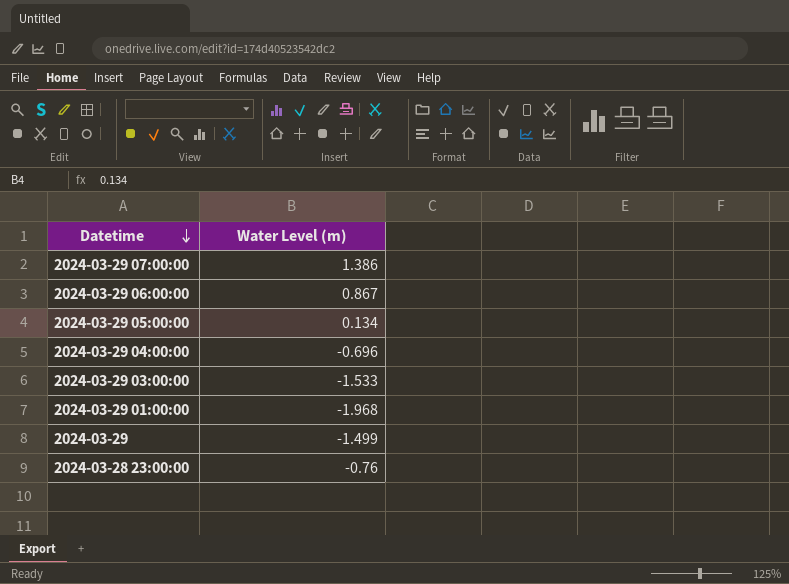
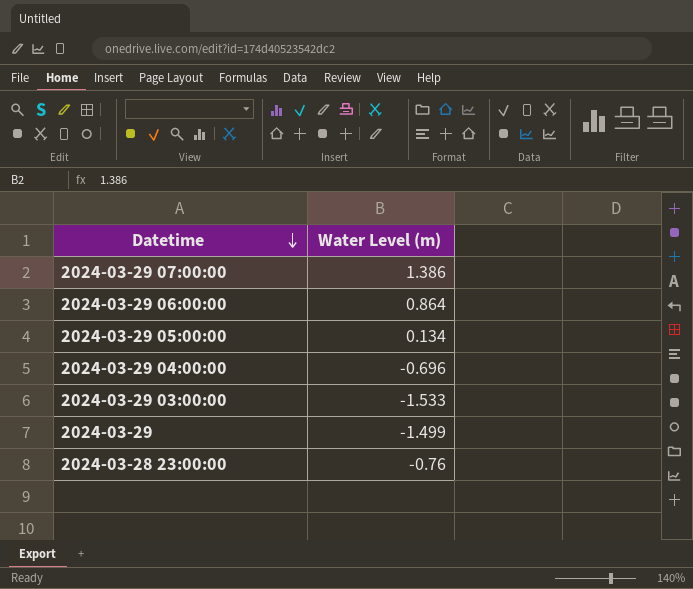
row 2024-03-29 01:00:00: -1.968 -> none
2024-03-29 06:00:00 | Water Level (m): 0.867 -> 0.864

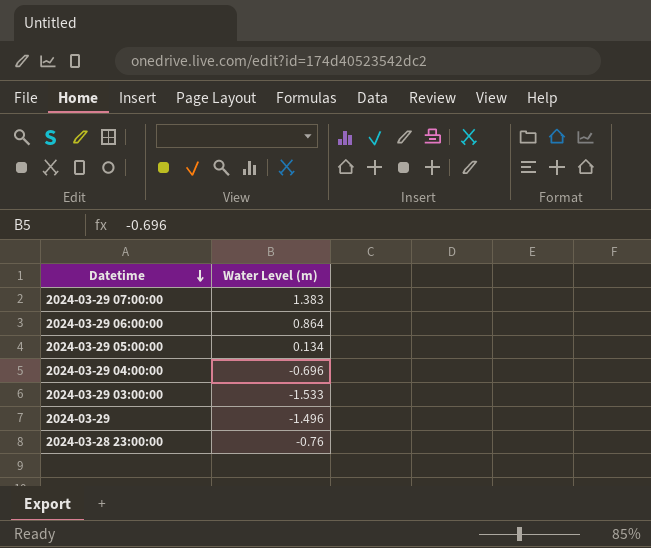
2024-03-29 07:00:00 | Water Level (m): 1.386 -> 1.383
2024-03-29 | Water Level (m): -1.499 -> -1.496

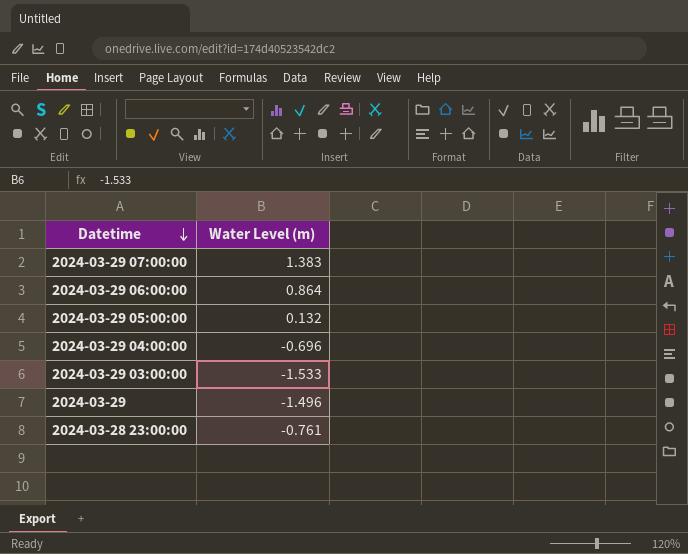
2024-03-29 05:00:00 | Water Level (m): 0.134 -> 0.132
2024-03-28 23:00:00 | Water Level (m): -0.76 -> -0.761

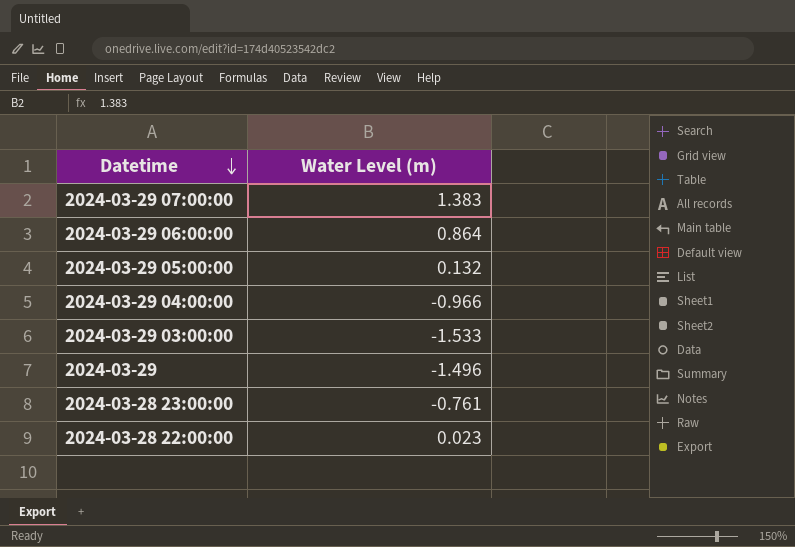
2024-03-29 04:00:00 | Water Level (m): -0.696 -> -0.966
row 2024-03-28 22:00:00: none -> 0.023

